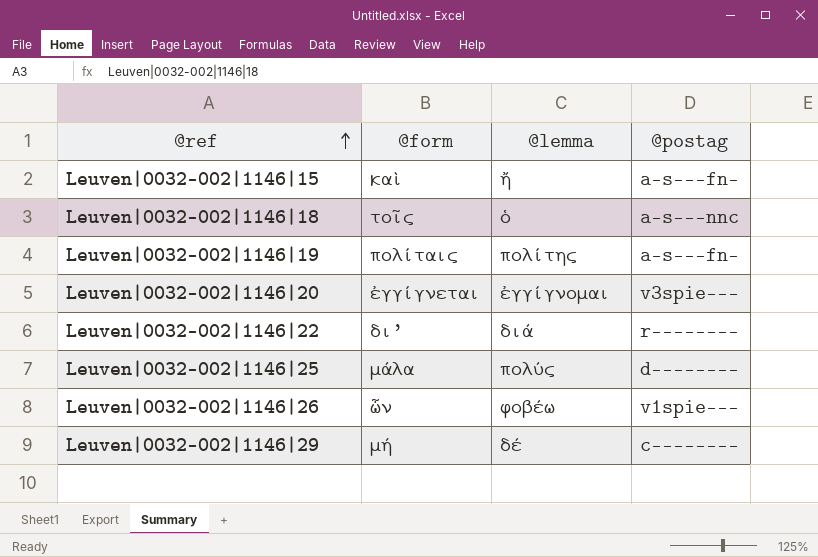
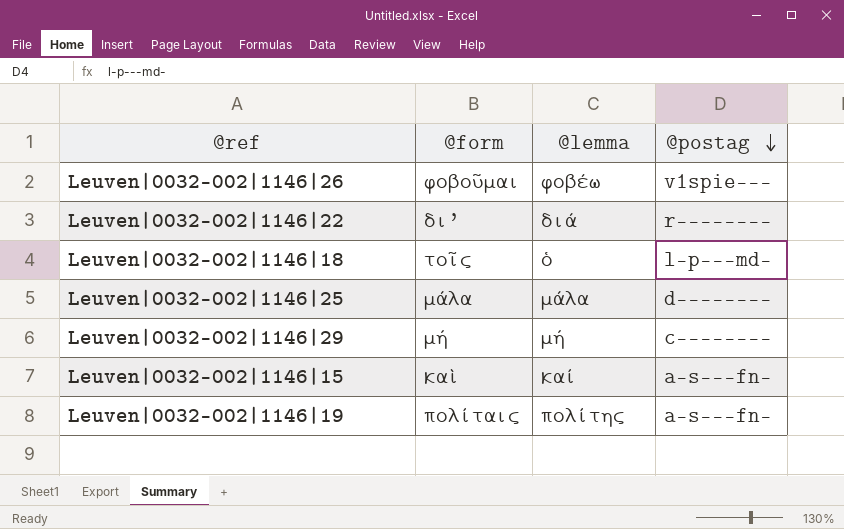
row order: @ref ascending -> @postag descending
row Leuven|0032-002|1146|20: ἐγγίγνεται | ἐγγίγνομαι | v3spie--- -> none
Leuven|0032-002|1146|26 | @form: ὧν -> φοβοῦμαι
Leuven|0032-002|1146|18 | @postag: a-s---nnc -> l-p---md-
Leuven|0032-002|1146|25 | @lemma: πολύς -> μάλα
Leuven|0032-002|1146|29 | @lemma: δέ -> μή
Leuven|0032-002|1146|15 | @lemma: ἤ -> καί

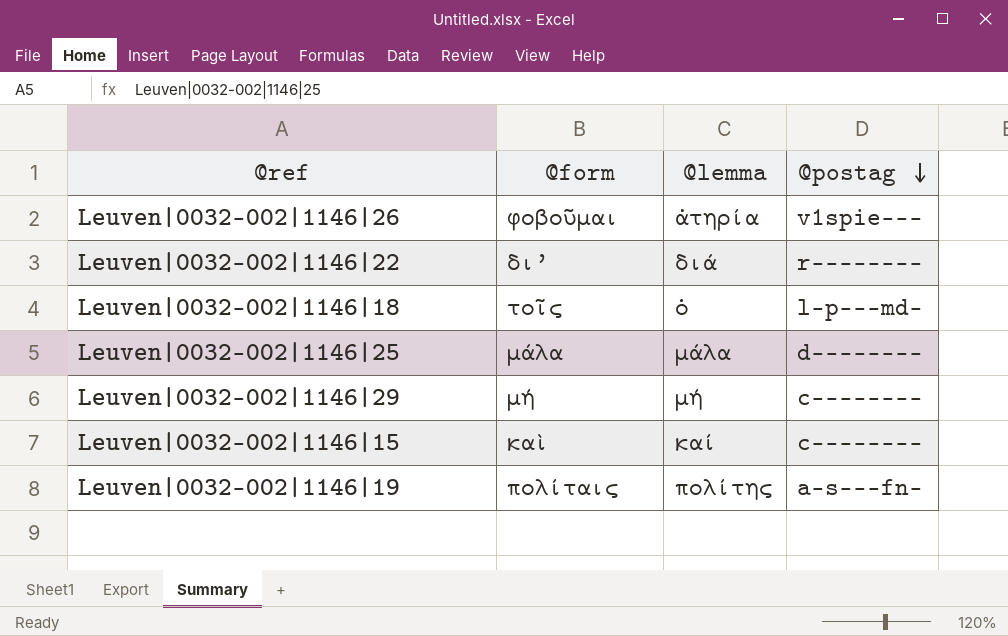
Leuven|0032-002|1146|26 | @lemma: φοβέω -> ἀτηρία
Leuven|0032-002|1146|15 | @postag: a-s---fn- -> c--------

